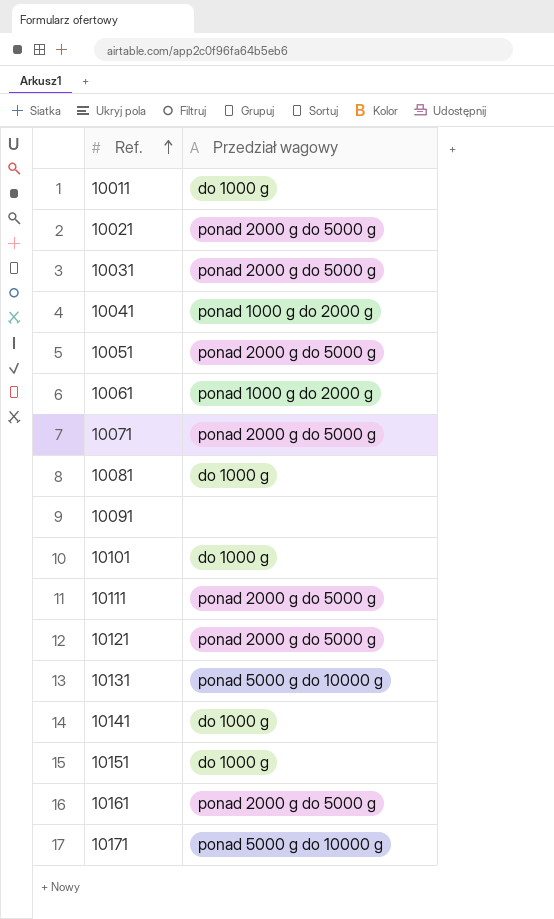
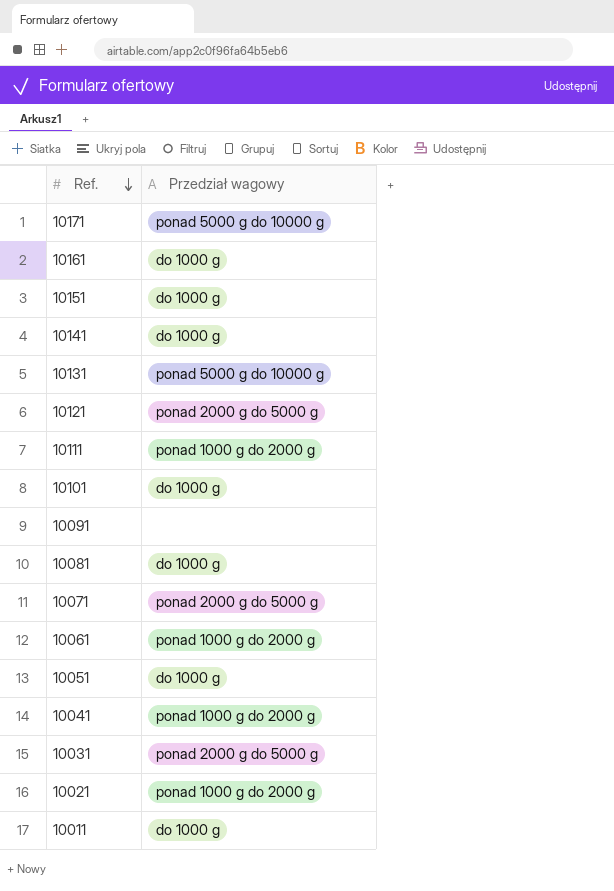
row order: Ref. ascending -> Ref. descending
10161 | Przedział wagowy: ponad 2000 g do 5000 g -> do 1000 g
10111 | Przedział wagowy: ponad 2000 g do 5000 g -> ponad 1000 g do 2000 g
10051 | Przedział wagowy: ponad 2000 g do 5000 g -> do 1000 g
10021 | Przedział wagowy: ponad 2000 g do 5000 g -> ponad 1000 g do 2000 g

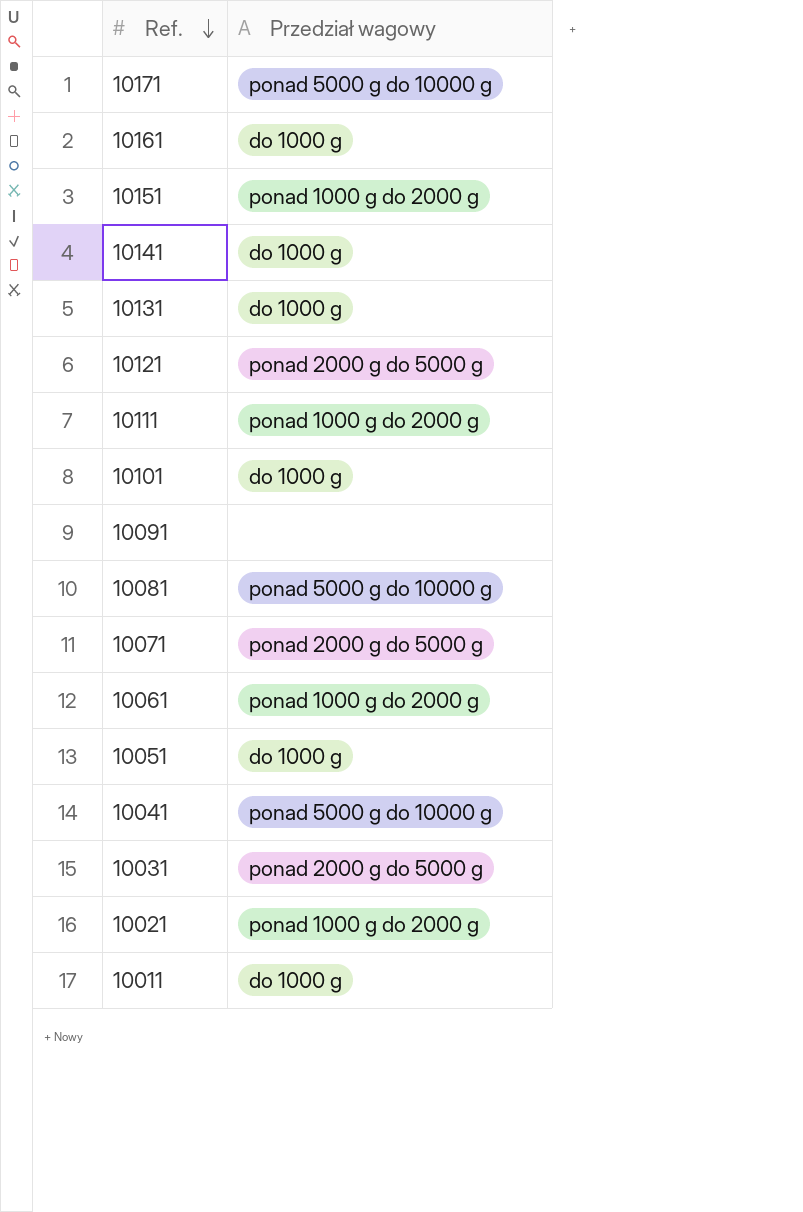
10151 | Przedział wagowy: do 1000 g -> ponad 1000 g do 2000 g
10131 | Przedział wagowy: ponad 5000 g do 10000 g -> do 1000 g
10081 | Przedział wagowy: do 1000 g -> ponad 5000 g do 10000 g
10041 | Przedział wagowy: ponad 1000 g do 2000 g -> ponad 5000 g do 10000 g

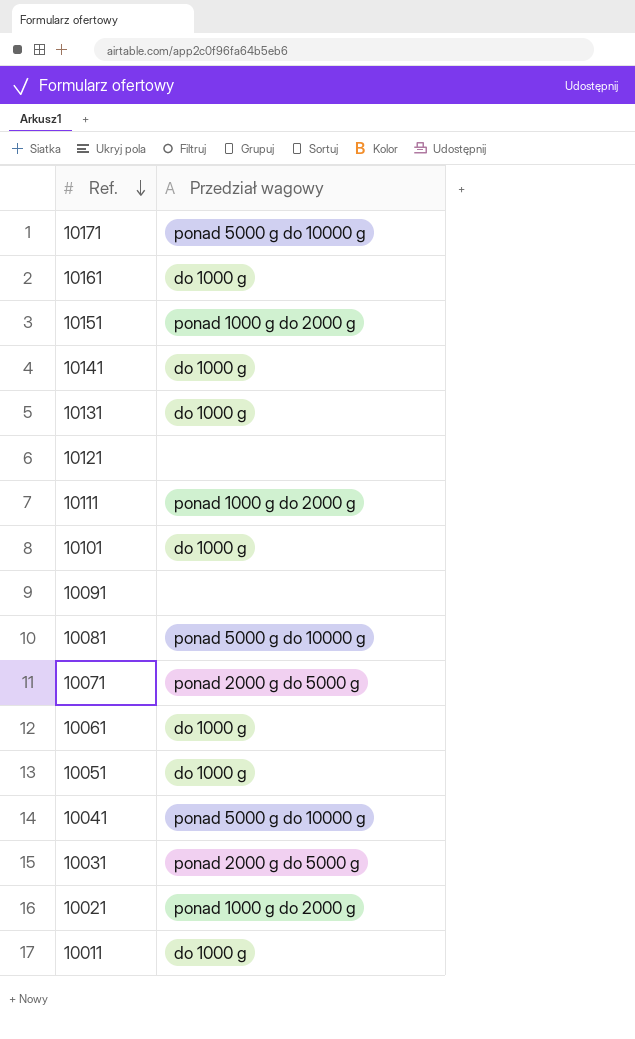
10121 | Przedział wagowy: ponad 2000 g do 5000 g -> none
10061 | Przedział wagowy: ponad 1000 g do 2000 g -> do 1000 g

